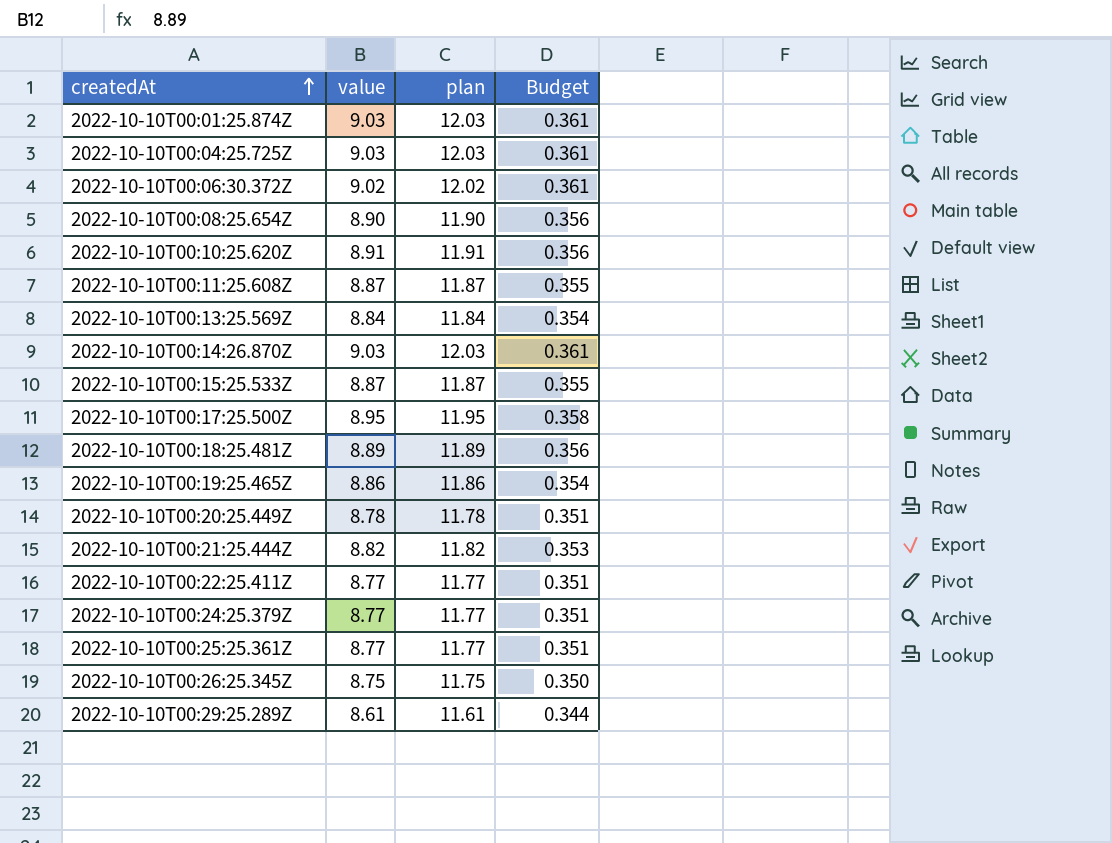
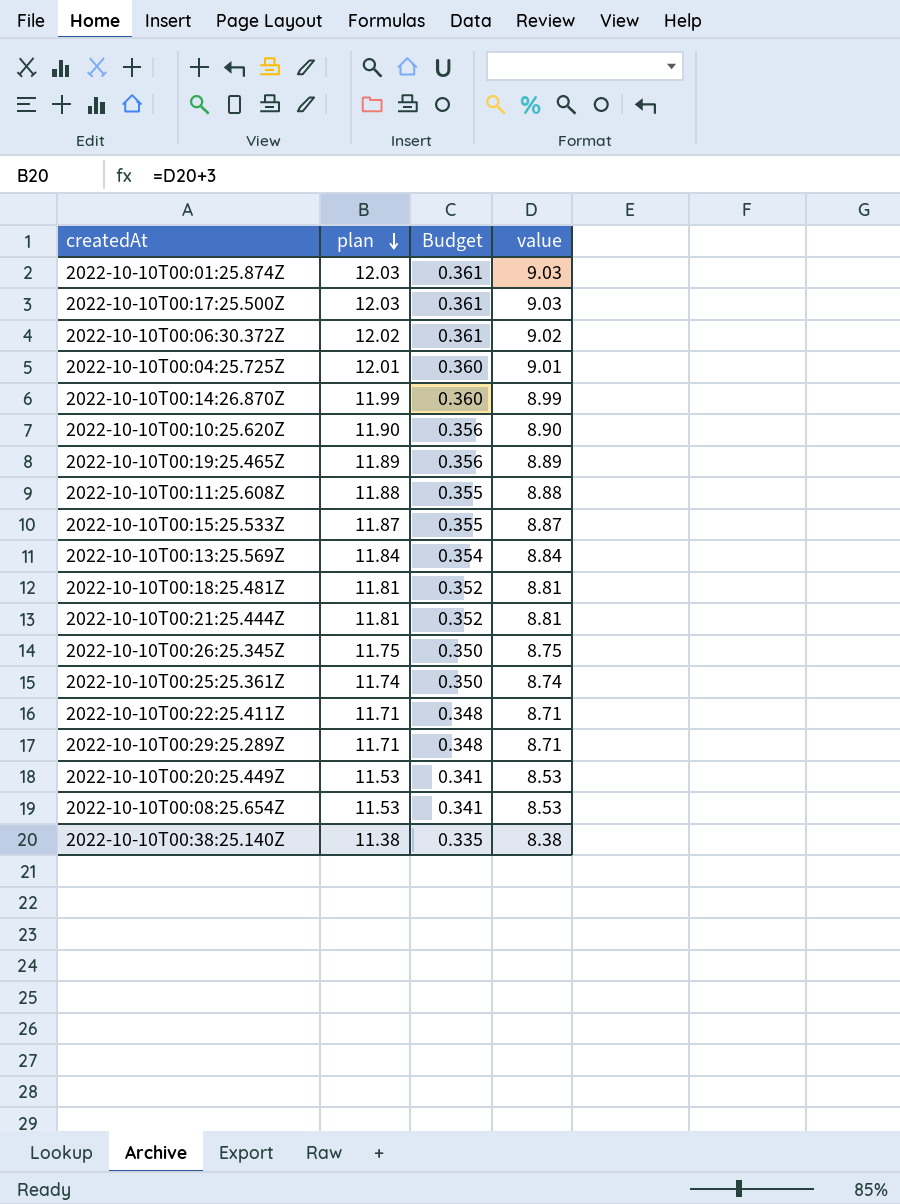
row order: createdAt ascending -> plan descending
column value | position: 2 -> 4
row 2022-10-10T00:24:25.379Z: 8.77 | 11.77 | 0.351 -> none
2022-10-10T00:17:25.500Z | plan: 11.95 -> 12.03
2022-10-10T00:17:25.500Z | Budget: 0.358 -> 0.361
2022-10-10T00:17:25.500Z | value: 8.95 -> 9.03
2022-10-10T00:04:25.725Z | plan: 12.03 -> 12.01
2022-10-10T00:04:25.725Z | Budget: 0.361 -> 0.360
2022-10-10T00:04:25.725Z | value: 9.03 -> 9.01
2022-10-10T00:14:26.870Z | plan: 12.03 -> 11.99
2022-10-10T00:14:26.870Z | Budget: 0.361 -> 0.360
2022-10-10T00:14:26.870Z | value: 9.03 -> 8.99
2022-10-10T00:10:25.620Z | plan: 11.91 -> 11.90
2022-10-10T00:10:25.620Z | value: 8.91 -> 8.90
2022-10-10T00:19:25.465Z | plan: 11.86 -> 11.89
2022-10-10T00:19:25.465Z | Budget: 0.354 -> 0.356
2022-10-10T00:19:25.465Z | value: 8.86 -> 8.89
2022-10-10T00:11:25.608Z | plan: 11.87 -> 11.88
2022-10-10T00:11:25.608Z | value: 8.87 -> 8.88
2022-10-10T00:18:25.481Z | plan: 11.89 -> 11.81
2022-10-10T00:18:25.481Z | Budget: 0.356 -> 0.352
2022-10-10T00:18:25.481Z | value: 8.89 -> 8.81
2022-10-10T00:21:25.444Z | plan: 11.82 -> 11.81
2022-10-10T00:21:25.444Z | Budget: 0.353 -> 0.352
2022-10-10T00:21:25.444Z | value: 8.82 -> 8.81
2022-10-10T00:25:25.361Z | plan: 11.77 -> 11.74
2022-10-10T00:25:25.361Z | Budget: 0.351 -> 0.350
2022-10-10T00:25:25.361Z | value: 8.77 -> 8.74
2022-10-10T00:22:25.411Z | plan: 11.77 -> 11.71
2022-10-10T00:22:25.411Z | Budget: 0.351 -> 0.348
2022-10-10T00:22:25.411Z | value: 8.77 -> 8.71
2022-10-10T00:29:25.289Z | plan: 11.61 -> 11.71
2022-10-10T00:29:25.289Z | Budget: 0.344 -> 0.348
2022-10-10T00:29:25.289Z | value: 8.61 -> 8.71
2022-10-10T00:20:25.449Z | plan: 11.78 -> 11.53
2022-10-10T00:20:25.449Z | Budget: 0.351 -> 0.341
2022-10-10T00:20:25.449Z | value: 8.78 -> 8.53
2022-10-10T00:08:25.654Z | plan: 11.90 -> 11.53
2022-10-10T00:08:25.654Z | Budget: 0.356 -> 0.341
2022-10-10T00:08:25.654Z | value: 8.90 -> 8.53
row 2022-10-10T00:38:25.140Z: none -> 11.38 | 0.335 | 8.38

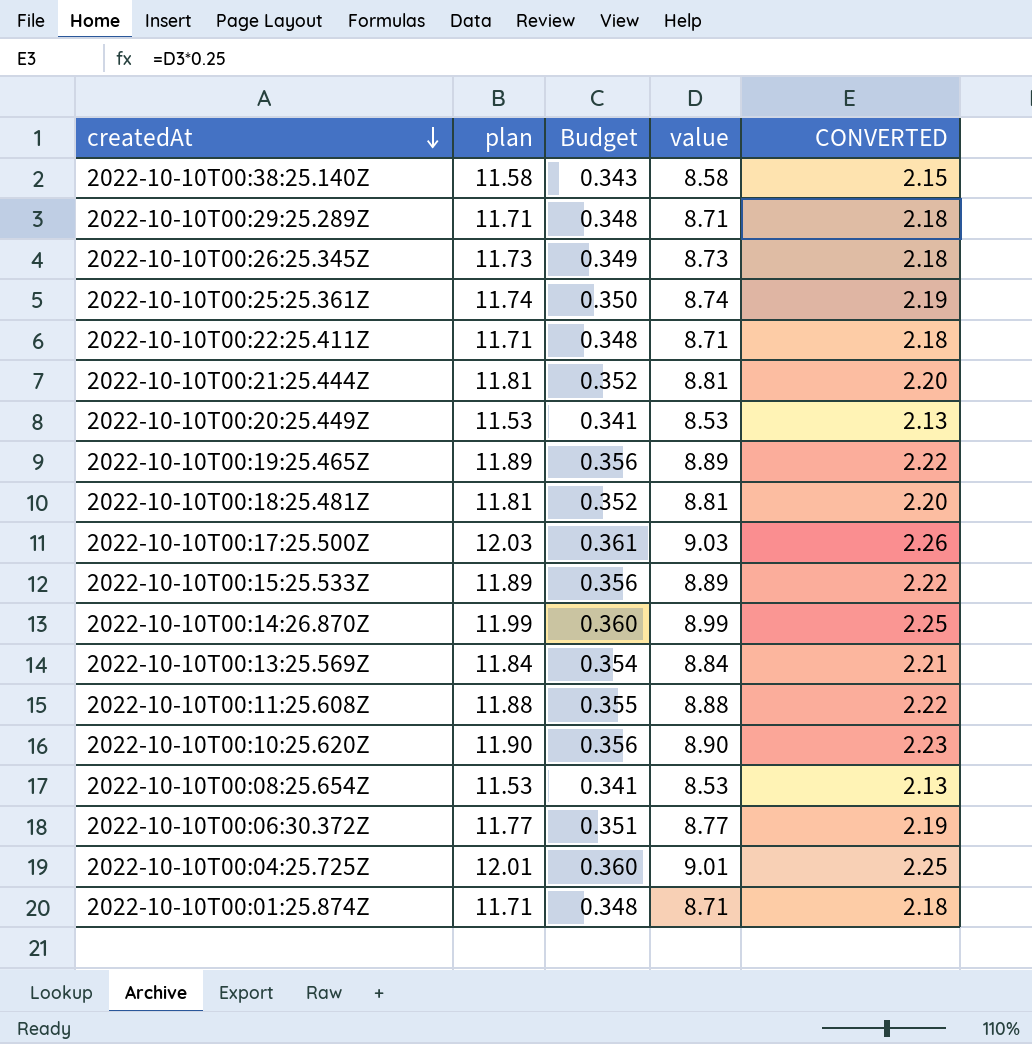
row order: plan descending -> createdAt descending
column CONVERTED | formula: none -> [value] * 0.25
2022-10-10T00:38:25.140Z | plan: 11.38 -> 11.58
2022-10-10T00:38:25.140Z | Budget: 0.335 -> 0.343
2022-10-10T00:38:25.140Z | value: 8.38 -> 8.58
2022-10-10T00:26:25.345Z | plan: 11.75 -> 11.73
2022-10-10T00:26:25.345Z | Budget: 0.350 -> 0.349
2022-10-10T00:26:25.345Z | value: 8.75 -> 8.73
2022-10-10T00:15:25.533Z | plan: 11.87 -> 11.89
2022-10-10T00:15:25.533Z | Budget: 0.355 -> 0.356
2022-10-10T00:15:25.533Z | value: 8.87 -> 8.89
2022-10-10T00:06:30.372Z | plan: 12.02 -> 11.77
2022-10-10T00:06:30.372Z | Budget: 0.361 -> 0.351
2022-10-10T00:06:30.372Z | value: 9.02 -> 8.77
2022-10-10T00:01:25.874Z | plan: 12.03 -> 11.71
2022-10-10T00:01:25.874Z | Budget: 0.361 -> 0.348
2022-10-10T00:01:25.874Z | value: 9.03 -> 8.71

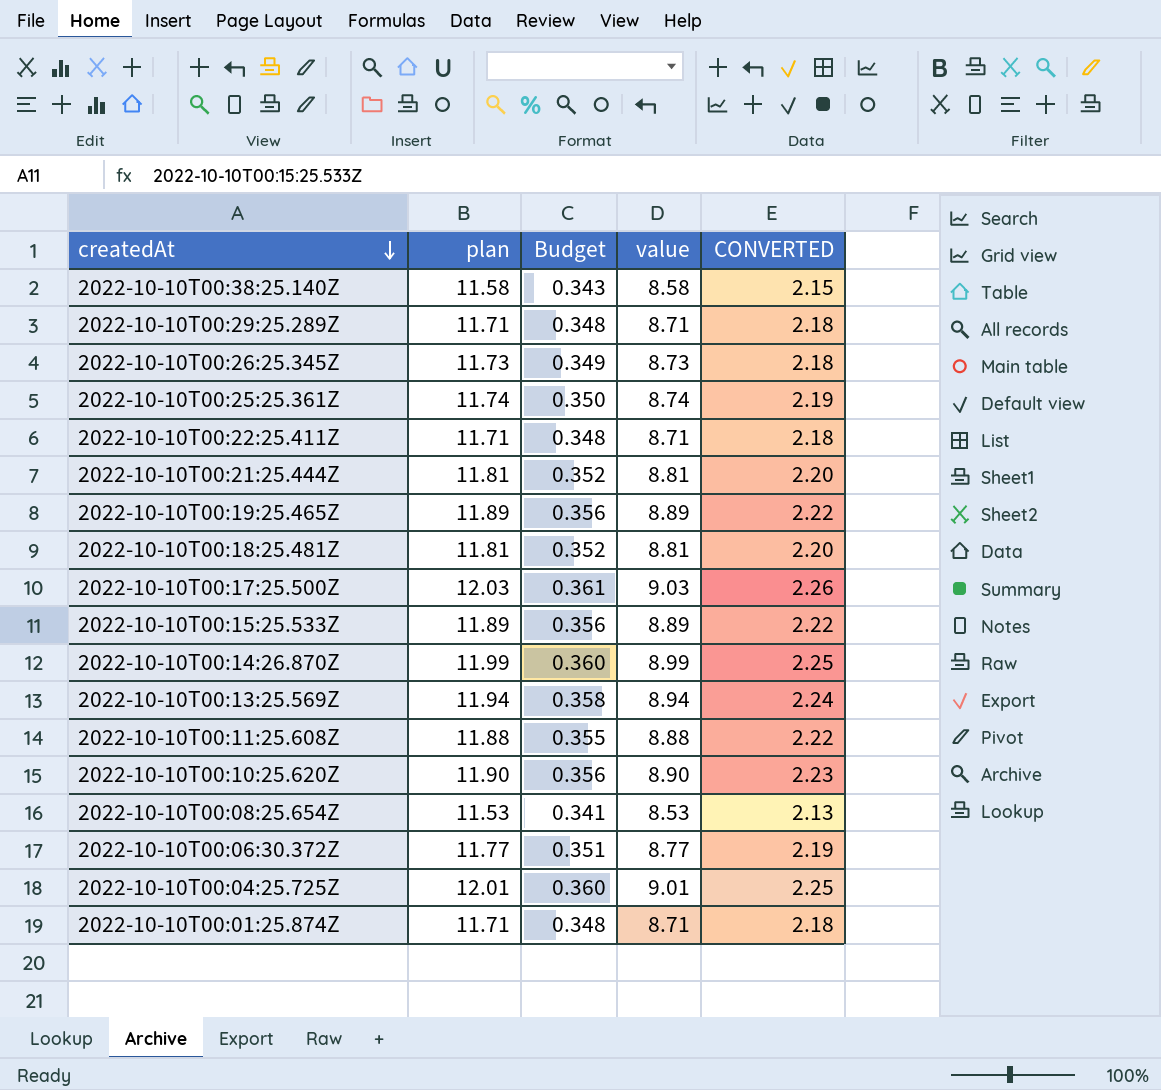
row 2022-10-10T00:20:25.449Z: 11.53 | 0.341 | 8.53 | 2.13 -> none
2022-10-10T00:13:25.569Z | plan: 11.84 -> 11.94
2022-10-10T00:13:25.569Z | Budget: 0.354 -> 0.358
2022-10-10T00:13:25.569Z | value: 8.84 -> 8.94
2022-10-10T00:13:25.569Z | CONVERTED: 2.21 -> 2.24

